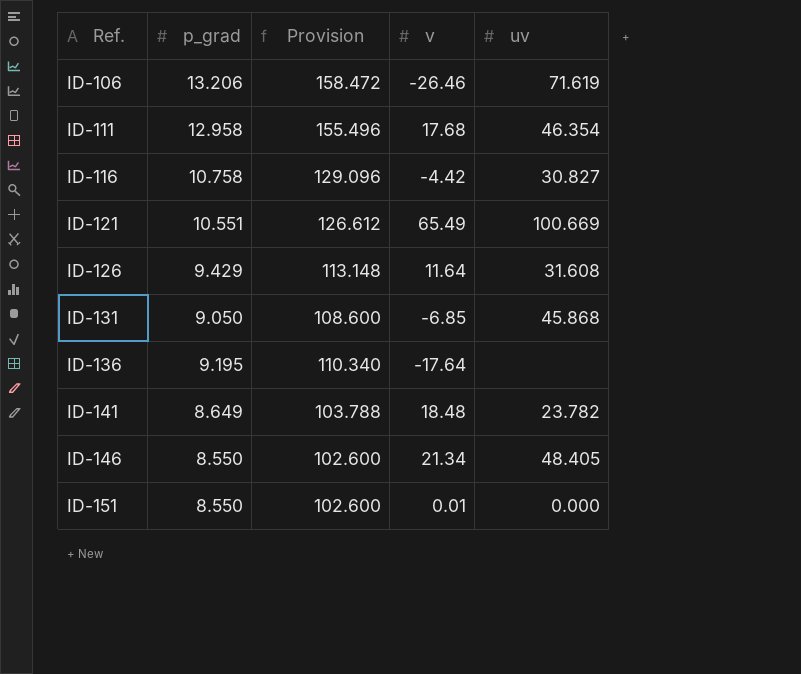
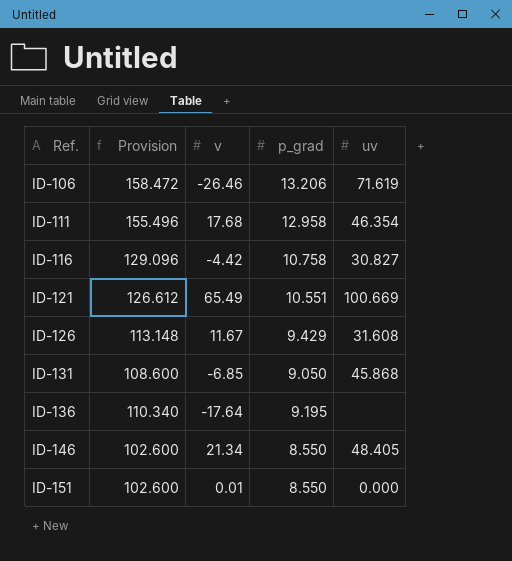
column p_grad | position: 2 -> 4
row ID-141: 8.649 | 103.788 | 18.48 | 23.782 -> none
ID-126 | v: 11.64 -> 11.67

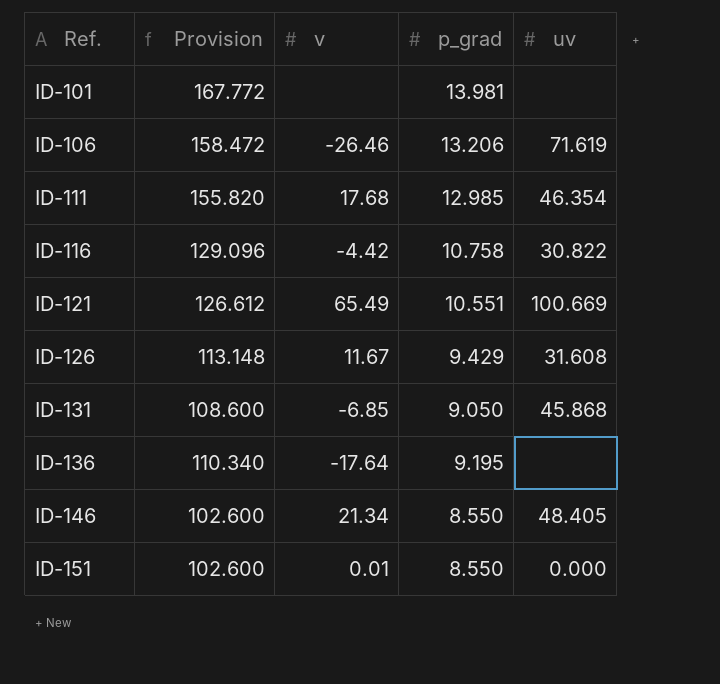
row ID-101: none -> 167.772 | none | 13.981 | none
ID-111 | Provision: 155.496 -> 155.820
ID-111 | p_grad: 12.958 -> 12.985
ID-116 | uv: 30.827 -> 30.822

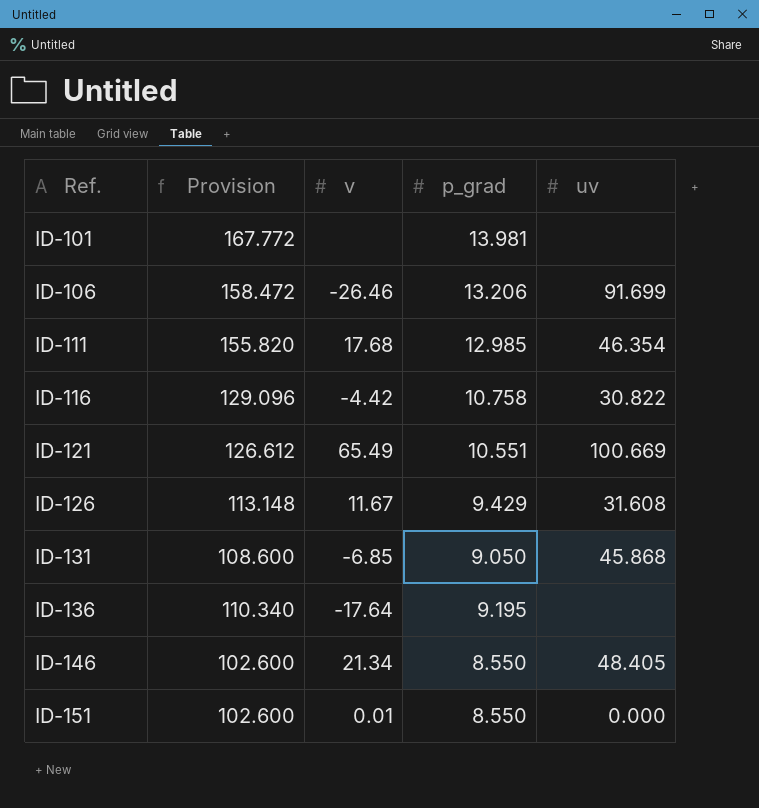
ID-106 | uv: 71.619 -> 91.699

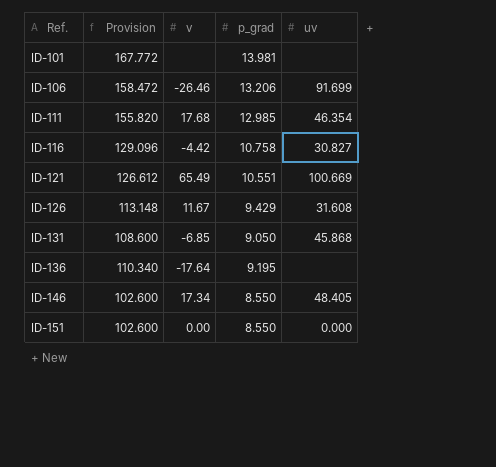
ID-116 | uv: 30.822 -> 30.827
ID-146 | v: 21.34 -> 17.34
ID-151 | v: 0.01 -> 0.00

